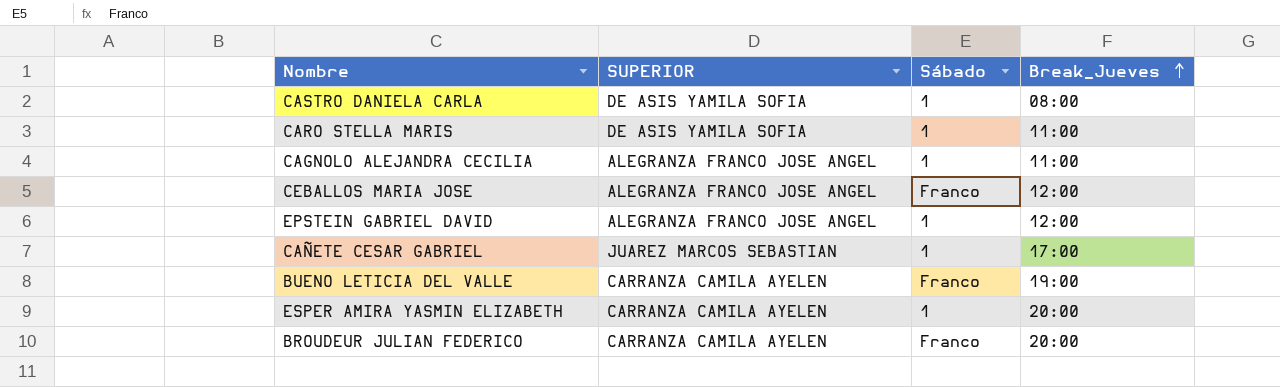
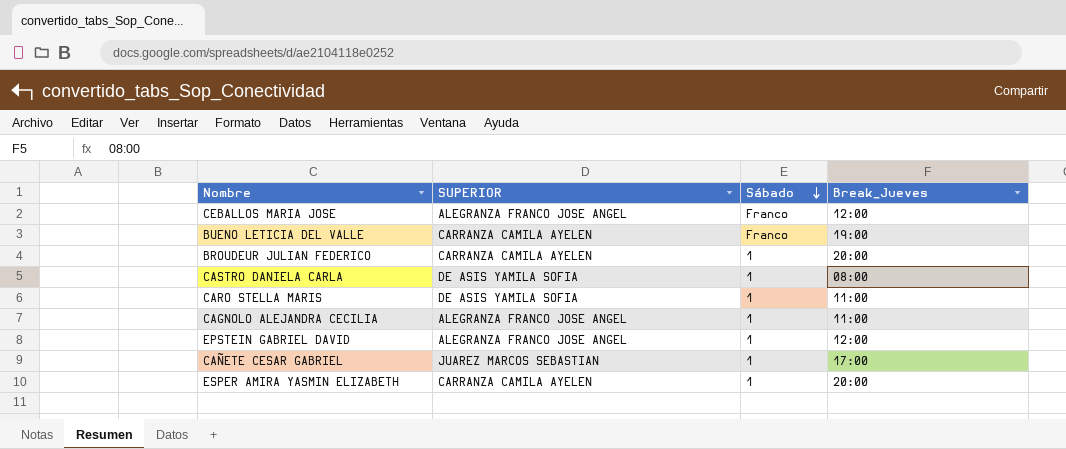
row order: Break_Jueves ascending -> Sábado descending
BROUDEUR JULIAN FEDERICO | Sábado: Franco -> 1

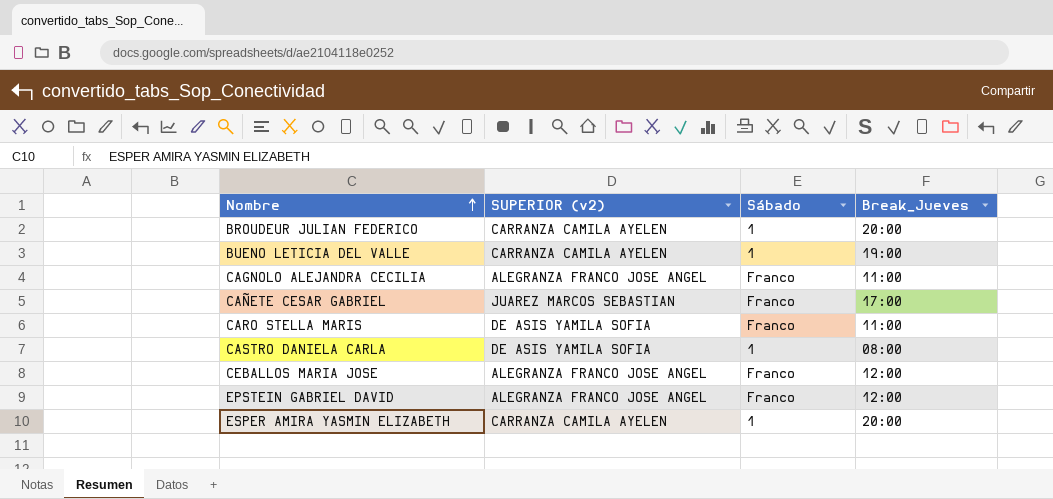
row order: Sábado descending -> Nombre ascending
column name: SUPERIOR -> SUPERIOR (v2)
BUENO LETICIA DEL VALLE | Sábado: Franco -> 1
CAGNOLO ALEJANDRA CECILIA | Sábado: 1 -> Franco
CAÑETE CESAR GABRIEL | Sábado: 1 -> Franco
CARO STELLA MARIS | Sábado: 1 -> Franco
EPSTEIN GABRIEL DAVID | Sábado: 1 -> Franco

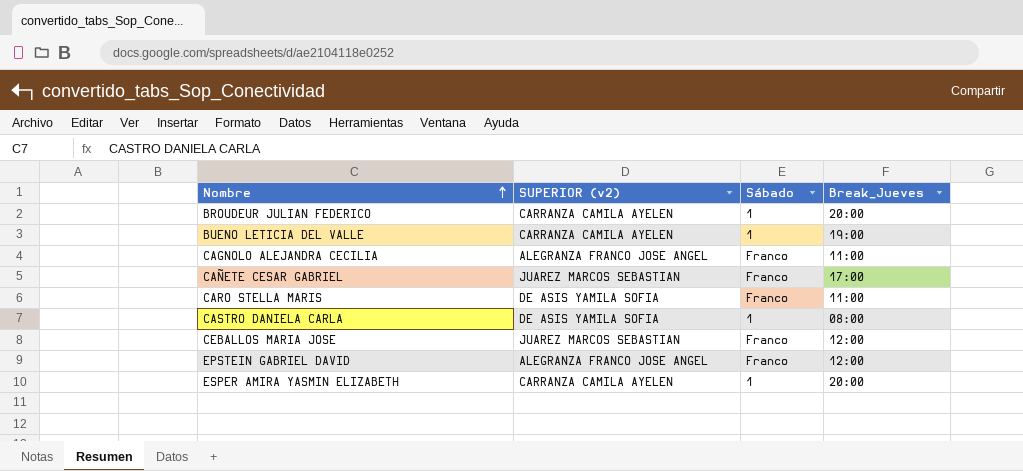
CEBALLOS MARIA JOSE | SUPERIOR (v2): ALEGRANZA FRANCO JOSE ANGEL -> JUAREZ MARCOS SEBASTIAN

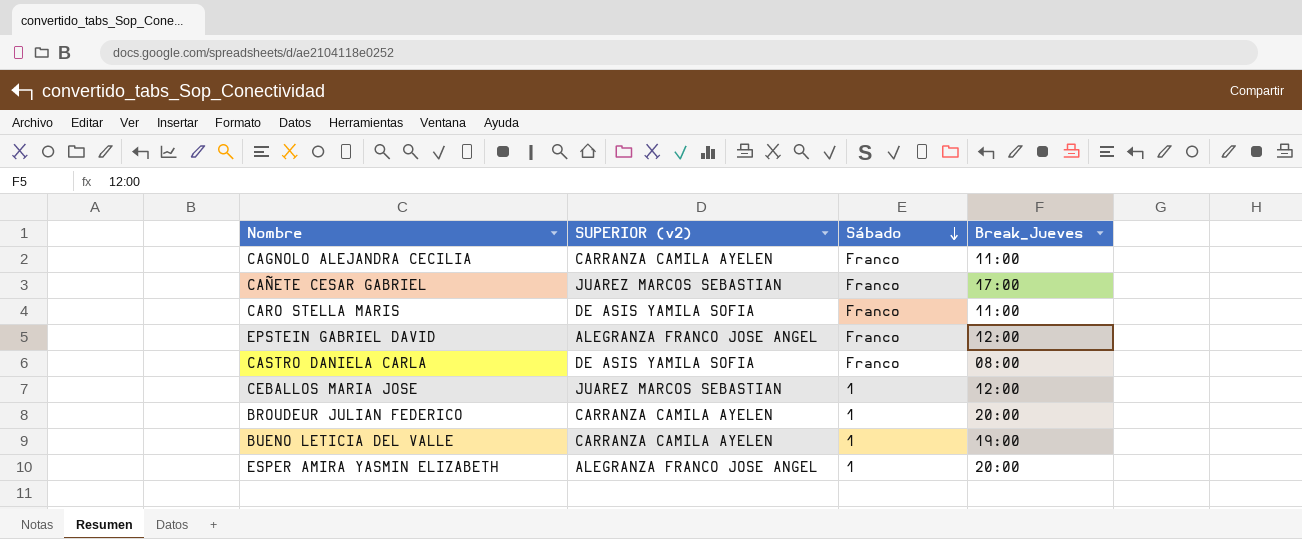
row order: Nombre ascending -> Sábado descending
CAGNOLO ALEJANDRA CECILIA | SUPERIOR (v2): ALEGRANZA FRANCO JOSE ANGEL -> CARRANZA CAMILA AYELEN
CASTRO DANIELA CARLA | Sábado: 1 -> Franco
CEBALLOS MARIA JOSE | Sábado: Franco -> 1
ESPER AMIRA YASMIN ELIZABETH | SUPERIOR (v2): CARRANZA CAMILA AYELEN -> ALEGRANZA FRANCO JOSE ANGEL

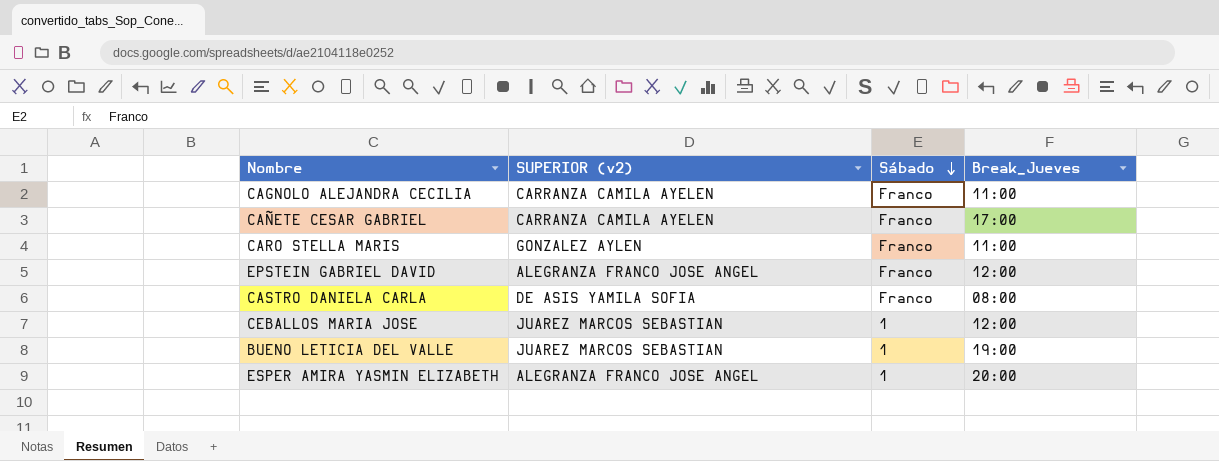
row BROUDEUR JULIAN FEDERICO: CARRANZA CAMILA AYELEN | 1 | 20:00 -> none
CAÑETE CESAR GABRIEL | SUPERIOR (v2): JUAREZ MARCOS SEBASTIAN -> CARRANZA CAMILA AYELEN
CARO STELLA MARIS | SUPERIOR (v2): DE ASIS YAMILA SOFIA -> GONZALEZ AYLEN
BUENO LETICIA DEL VALLE | SUPERIOR (v2): CARRANZA CAMILA AYELEN -> JUAREZ MARCOS SEBASTIAN

